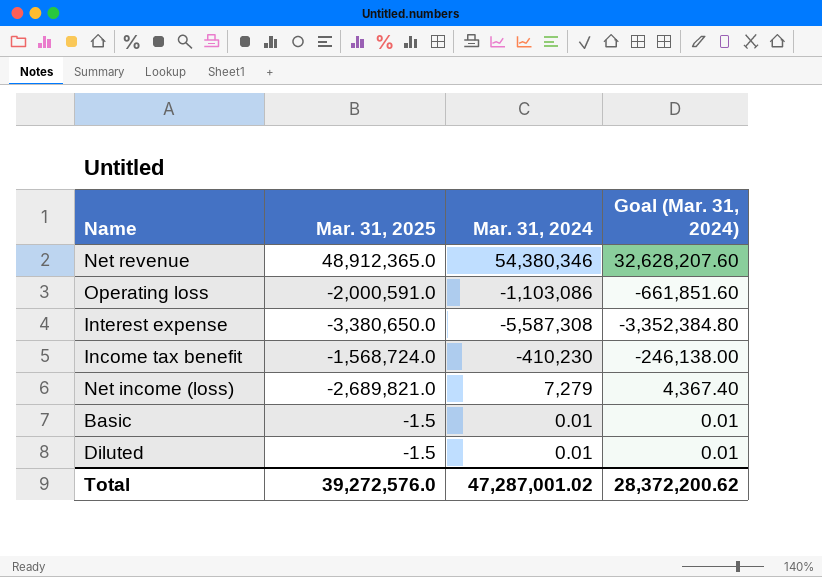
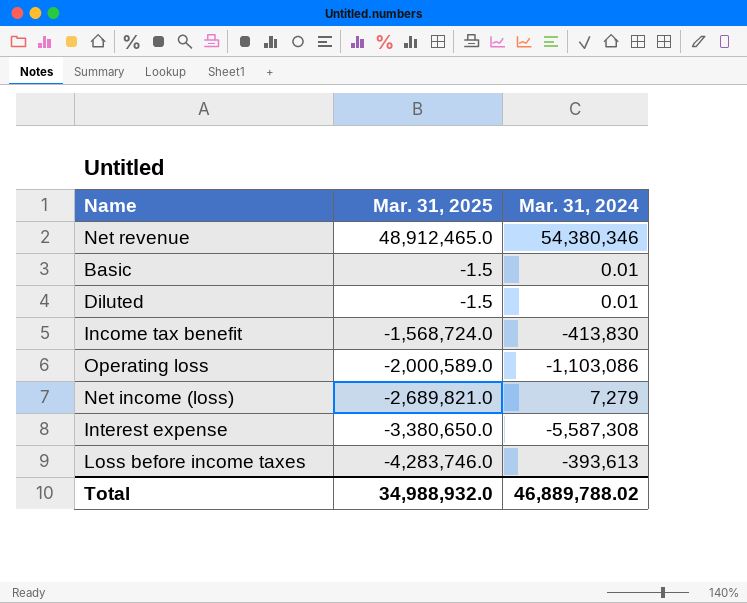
row order: none -> Mar. 31, 2025 descending
column Goal (Mar. 31, 2024) | formula: [Mar. 31, 2024] * 0.6 -> none
Net revenue | Mar. 31, 2025: 48,912,365.0 -> 48,912,465.0
Income tax benefit | Mar. 31, 2024: -410,230 -> -413,830
Operating loss | Mar. 31, 2025: -2,000,591.0 -> -2,000,589.0
row Loss before income taxes: none -> -4,283,746.0 | -393,613
Total | Mar. 31, 2025: 39,272,576.0 -> 34,988,932.0
Total | Mar. 31, 2024: 47,287,001.02 -> 46,889,788.02

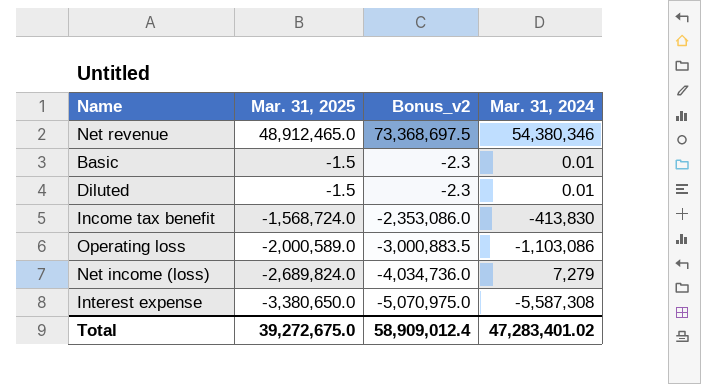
column Bonus_v2 | formula: none -> [Mar. 31, 2025] * 1.5
row Loss before income taxes: -4,283,746.0 | -393,613 -> none
Net income (loss) | Mar. 31, 2025: -2,689,821.0 -> -2,689,824.0
Total | Mar. 31, 2025: 34,988,932.0 -> 39,272,675.0
Total | Mar. 31, 2024: 46,889,788.02 -> 47,283,401.02

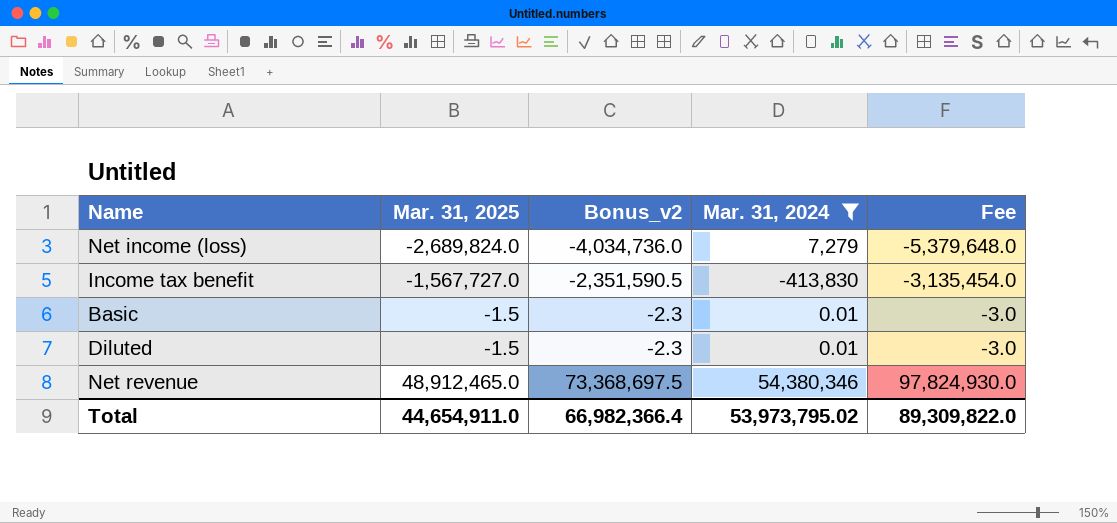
filter: none -> Mar. 31, 2024 >= -413,830
row order: Mar. 31, 2025 descending -> Mar. 31, 2025 ascending
column Fee | formula: none -> [Mar. 31, 2025] * 2
Income tax benefit | Mar. 31, 2025: -1,568,724.0 -> -1,567,727.0
Income tax benefit | Bonus_v2: -2,353,086.0 -> -2,351,590.5
Total | Mar. 31, 2025: 39,272,675.0 -> 44,654,911.0
Total | Bonus_v2: 58,909,012.4 -> 66,982,366.4
Total | Mar. 31, 2024: 47,283,401.02 -> 53,973,795.02

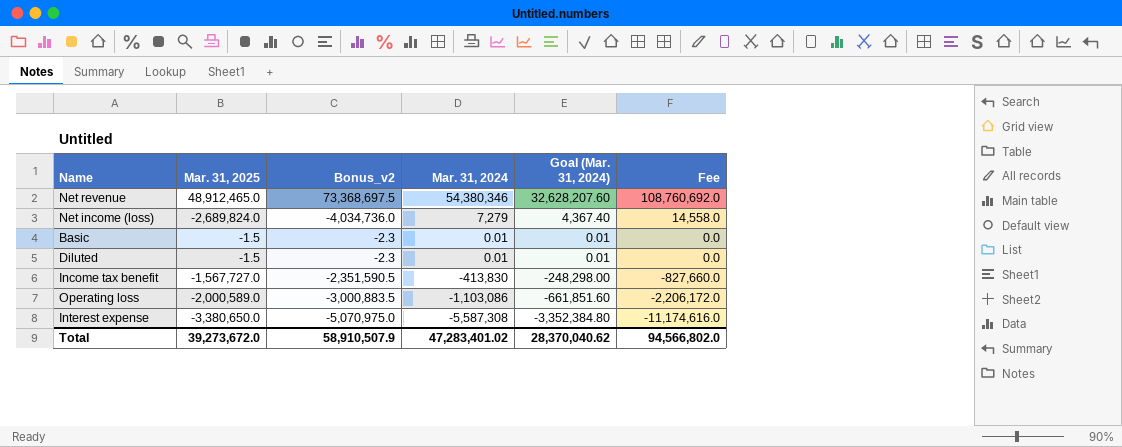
filter: Mar. 31, 2024 >= -413,830 -> none
row order: Mar. 31, 2025 ascending -> Mar. 31, 2024 descending
column Goal (Mar. 31, 2024) | formula: none -> [Mar. 31, 2024] * 0.6
column Fee | formula: [Mar. 31, 2025] * 2 -> [Mar. 31, 2024] * 2
Total | Mar. 31, 2025: 44,654,911.0 -> 39,273,672.0
Total | Bonus_v2: 66,982,366.4 -> 58,910,507.9
Total | Mar. 31, 2024: 53,973,795.02 -> 47,283,401.02
Total | Fee: 89,309,822.0 -> 94,566,802.0

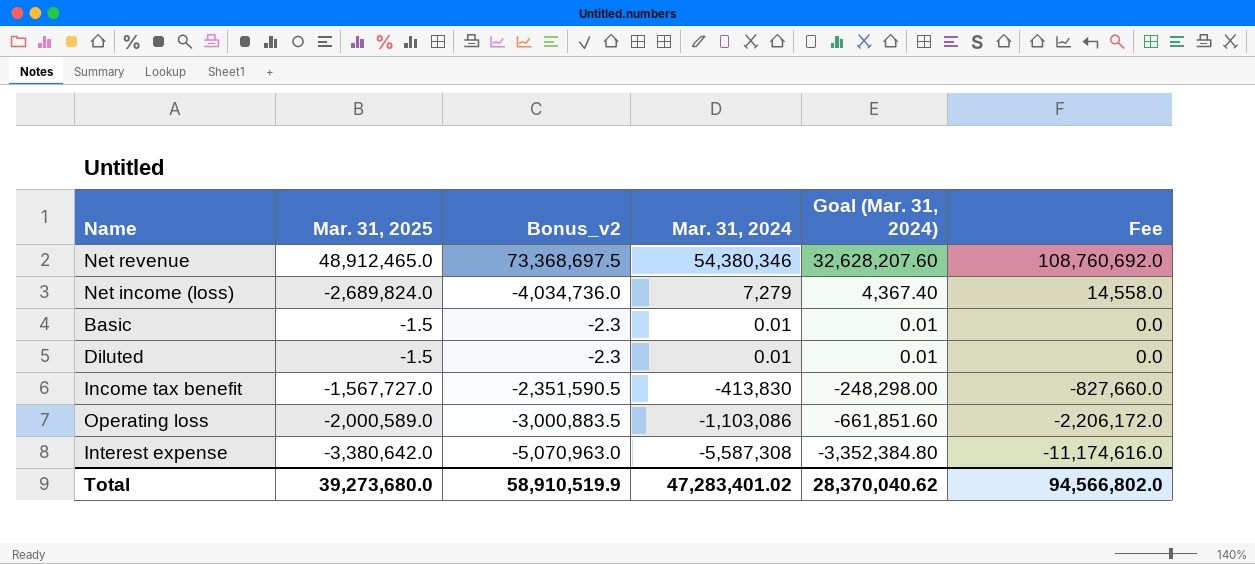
Interest expense | Mar. 31, 2025: -3,380,650.0 -> -3,380,642.0
Interest expense | Bonus_v2: -5,070,975.0 -> -5,070,963.0
Total | Mar. 31, 2025: 39,273,672.0 -> 39,273,680.0
Total | Bonus_v2: 58,910,507.9 -> 58,910,519.9

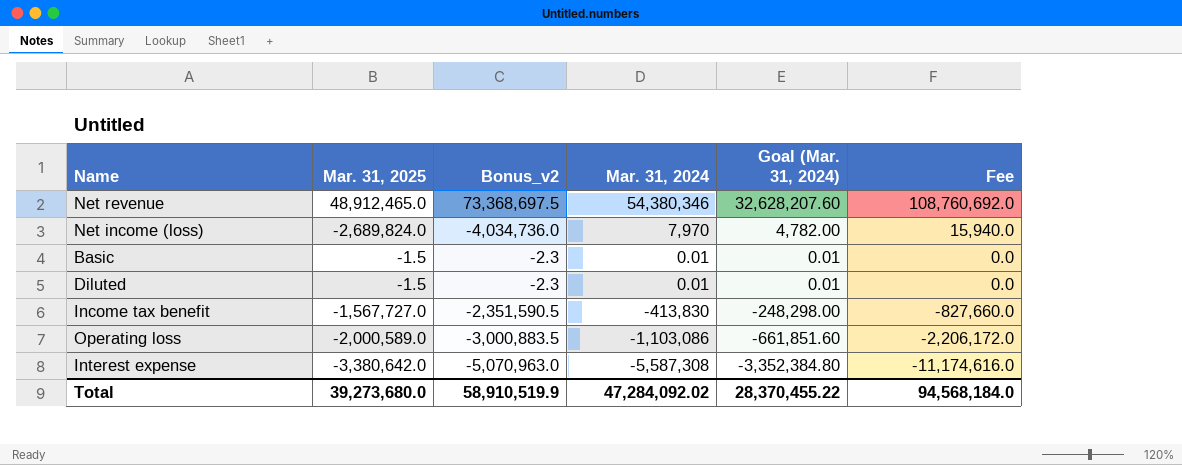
Net income (loss) | Mar. 31, 2024: 7,279 -> 7,970
Net income (loss) | Goal (Mar. 31, 2024): 4,367.40 -> 4,782.00
Net income (loss) | Fee: 14,558.0 -> 15,940.0
Total | Mar. 31, 2024: 47,283,401.02 -> 47,284,092.02
Total | Goal (Mar. 31, 2024): 28,370,040.62 -> 28,370,455.22
Total | Fee: 94,566,802.0 -> 94,568,184.0

